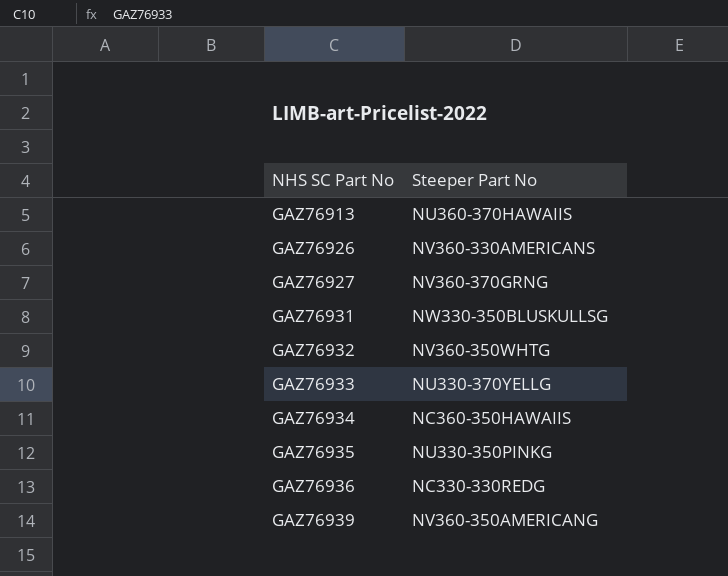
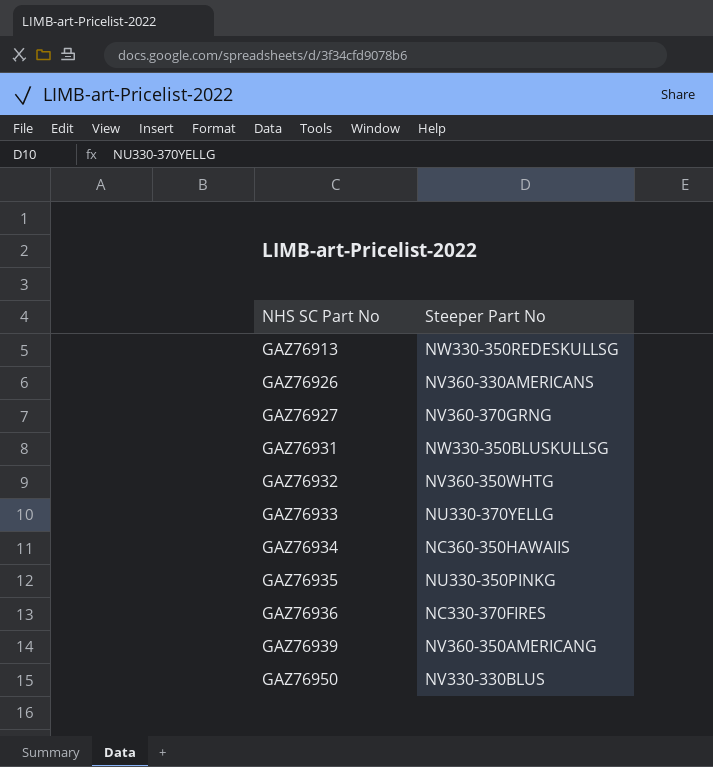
GAZ76913 | Steeper Part No: NU360-370HAWAIIS -> NW330-350REDESKULLSG
GAZ76936 | Steeper Part No: NC330-330REDG -> NC330-370FIRES
row GAZ76950: none -> NV330-330BLUS

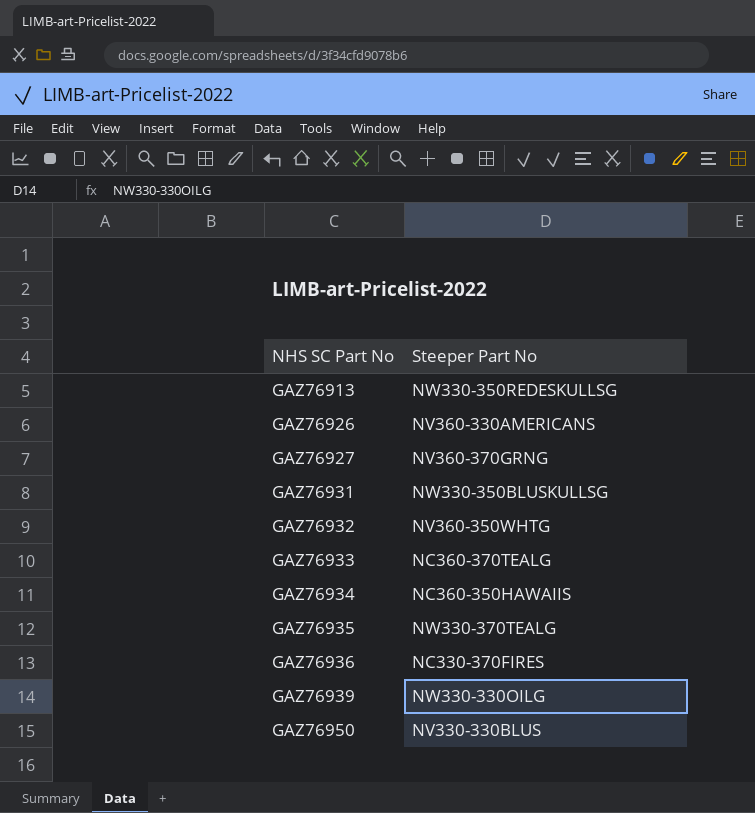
GAZ76933 | Steeper Part No: NU330-370YELLG -> NC360-370TEALG
GAZ76935 | Steeper Part No: NU330-350PINKG -> NW330-370TEALG
GAZ76939 | Steeper Part No: NV360-350AMERICANG -> NW330-330OILG

